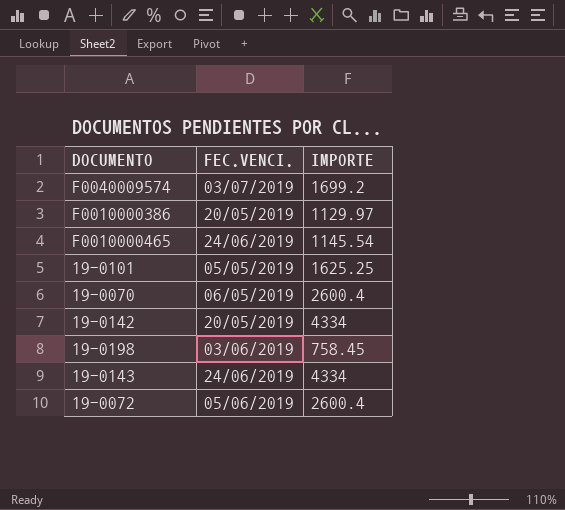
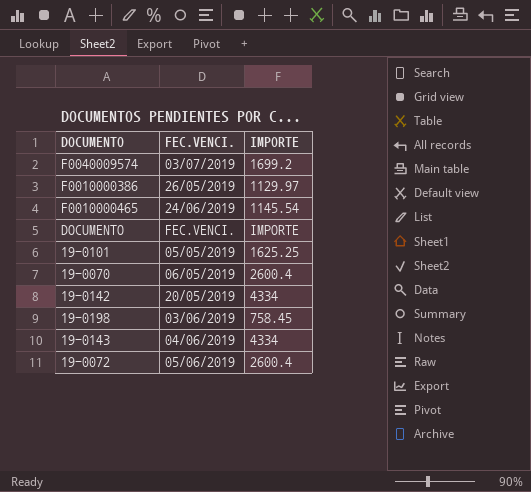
F0010000386 | FEC.VENCI.: 20/05/2019 -> 26/05/2019
row DOCUMENTO: none -> FEC.VENCI. | IMPORTE
19-0143 | FEC.VENCI.: 24/06/2019 -> 04/06/2019

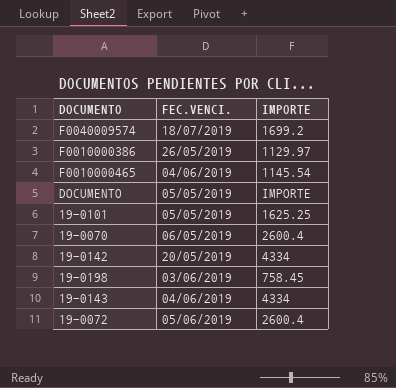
F0040009574 | FEC.VENCI.: 03/07/2019 -> 18/07/2019
F0010000465 | FEC.VENCI.: 24/06/2019 -> 04/06/2019
DOCUMENTO | FEC.VENCI.: FEC.VENCI. -> 05/05/2019

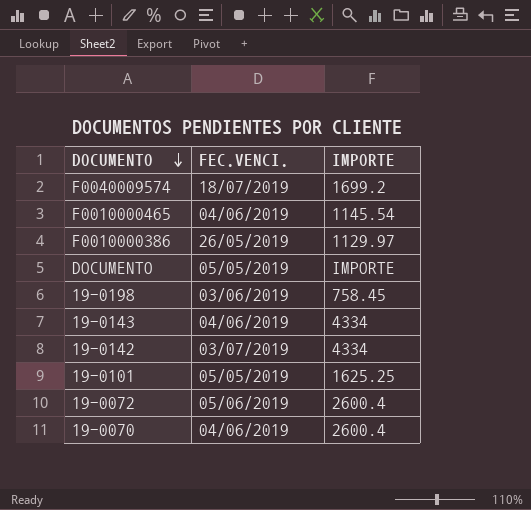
row order: none -> DOCUMENTO descending
19-0142 | FEC.VENCI.: 20/05/2019 -> 03/07/2019
19-0070 | FEC.VENCI.: 06/05/2019 -> 04/06/2019

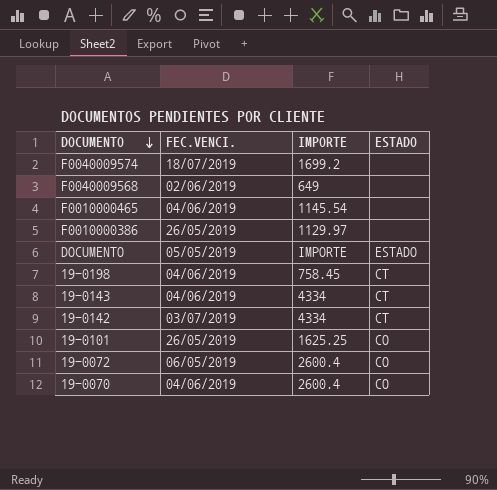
column ESTADO | position: none -> 4
row F0040009568: none -> 02/06/2019 | 649 | none
19-0198 | FEC.VENCI.: 03/06/2019 -> 04/06/2019
19-0101 | FEC.VENCI.: 05/05/2019 -> 26/05/2019
19-0072 | FEC.VENCI.: 05/06/2019 -> 06/05/2019

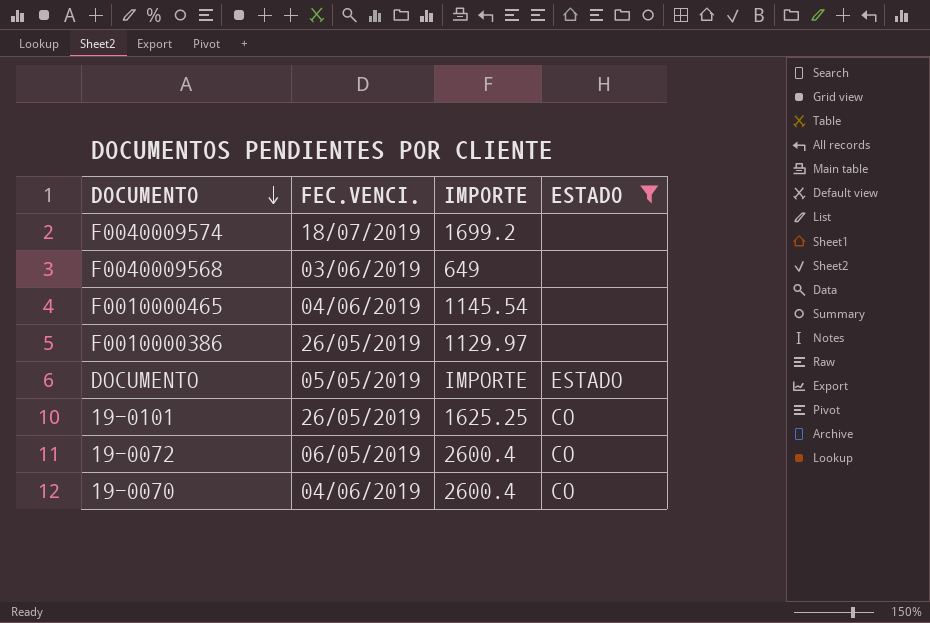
filter: none -> ESTADO != CT
F0040009568 | FEC.VENCI.: 02/06/2019 -> 03/06/2019

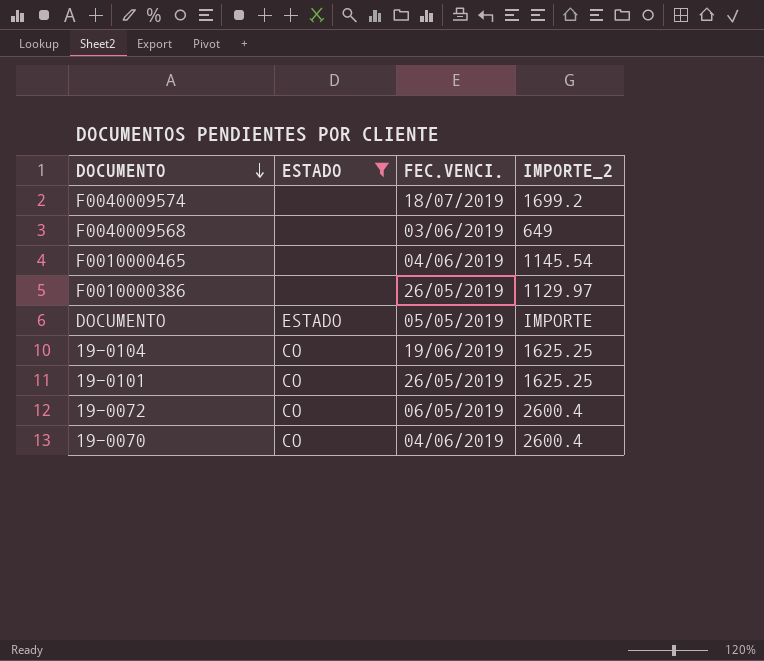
column ESTADO | position: 4 -> 2
column name: IMPORTE -> IMPORTE_2
row 19-0104: none -> CO | 19/06/2019 | 1625.25

